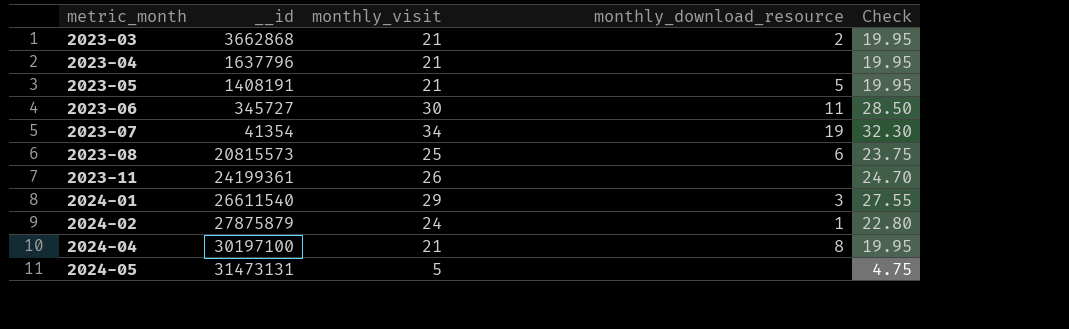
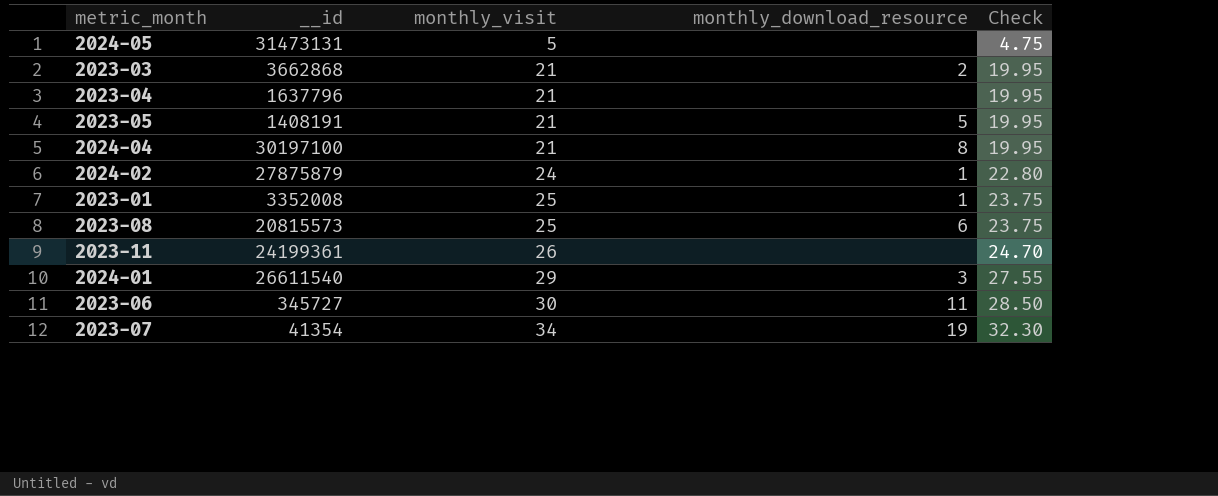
row order: metric_month ascending -> monthly_visit ascending
row 2023-01: none -> 3352008 | 25 | 1 | 23.75

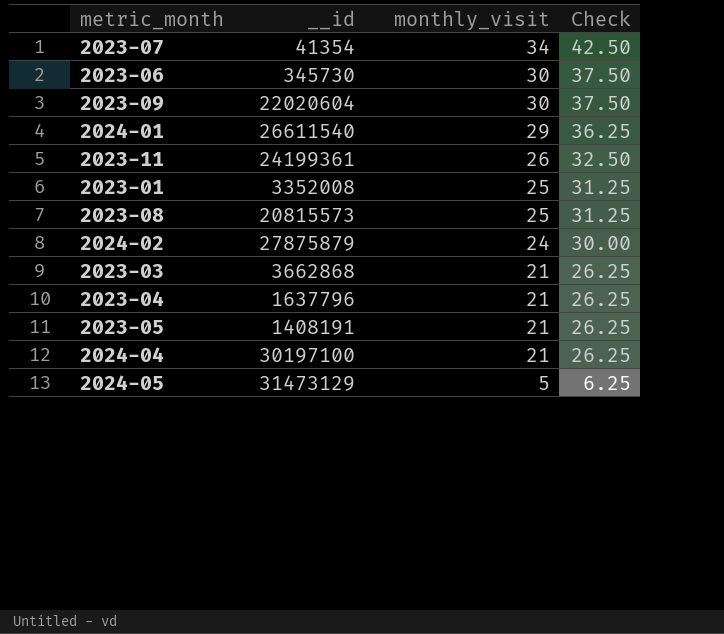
row order: monthly_visit ascending -> monthly_visit descending
column monthly_download_resource | position: 4 -> none
column Check | formula: [monthly_visit] * 0.95 -> [monthly_visit] * 1.25
2023-06 | __id: 345727 -> 345730
row 2023-09: none -> 22020604 | 30 | 37.50
2024-05 | __id: 31473131 -> 31473129

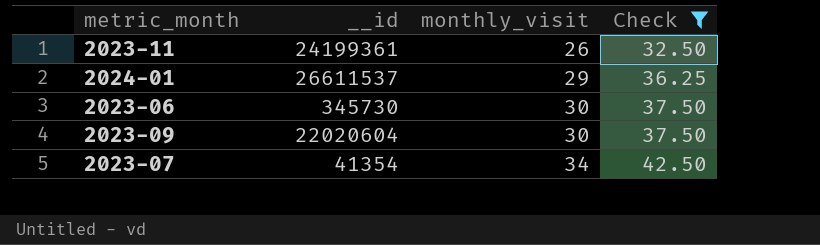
filter: none -> Check >= 32.50
row order: monthly_visit descending -> monthly_visit ascending
2024-01 | __id: 26611540 -> 26611537

